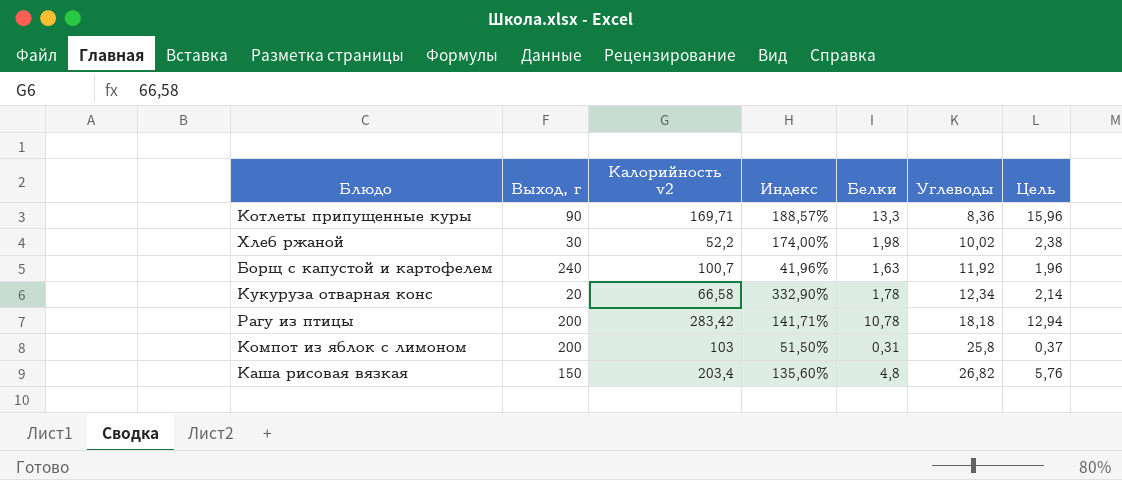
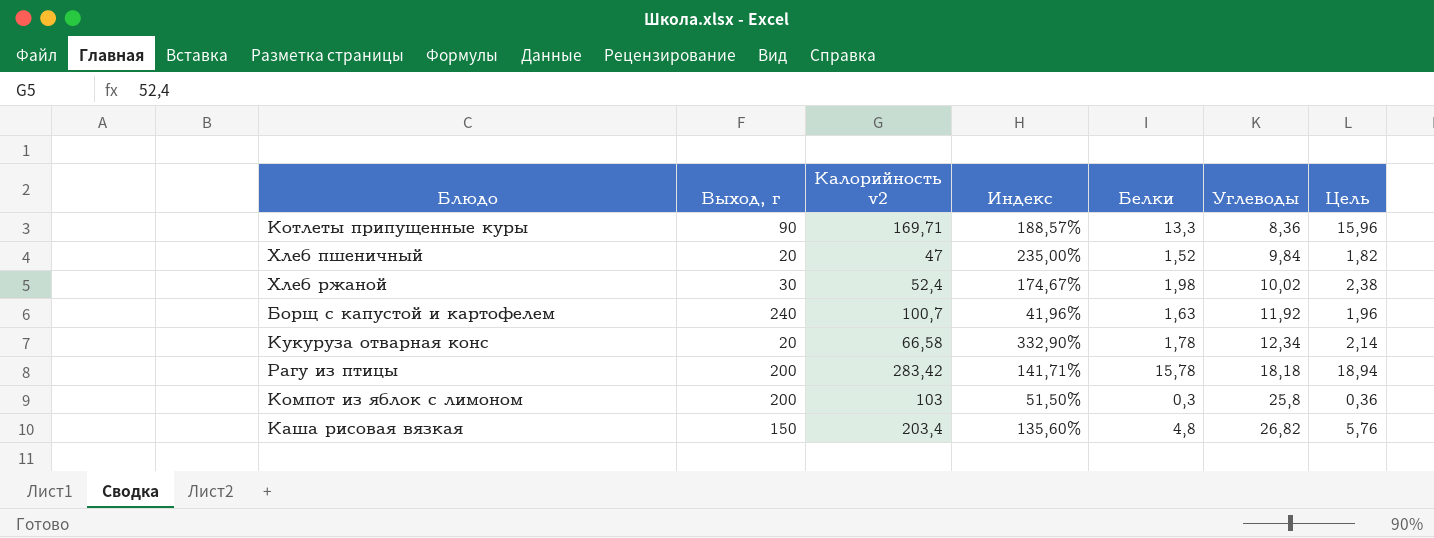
row Хлеб пшеничный: none -> 20 | 47 | 235,00% | 1,52 | 9,84 | 1,82
Хлеб ржаной | Калорийность v2: 52,2 -> 52,4
Хлеб ржаной | Индекс: 174,00% -> 174,67%
Рагу из птицы | Белки: 10,78 -> 15,78
Рагу из птицы | Цель: 12,94 -> 18,94
Компот из яблок с лимоном | Белки: 0,31 -> 0,3
Компот из яблок с лимоном | Цель: 0,37 -> 0,36

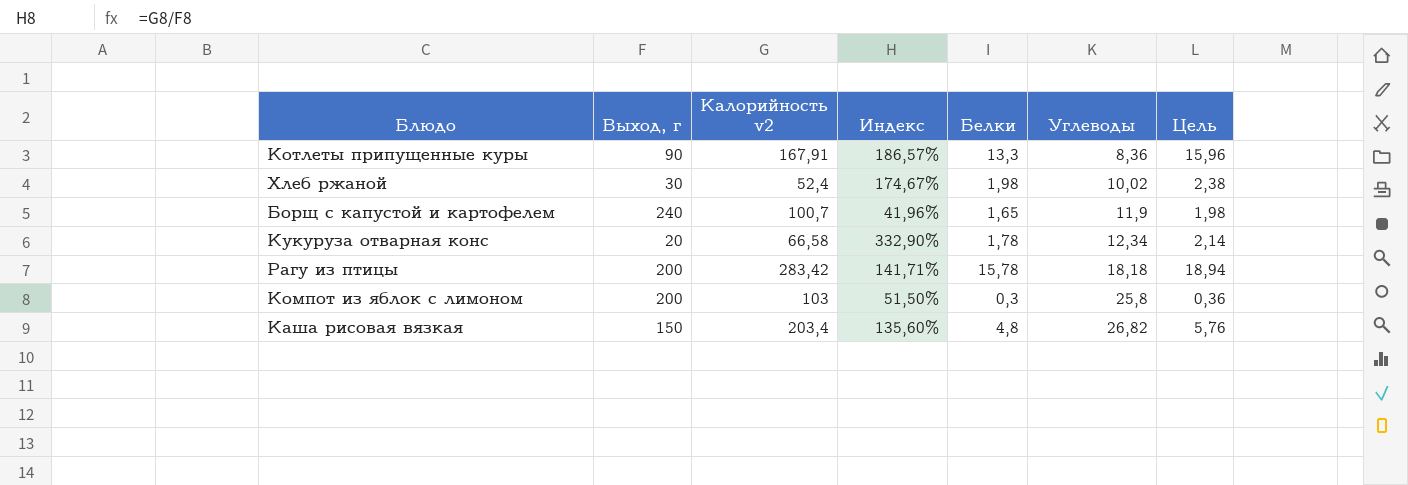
row Хлеб пшеничный: 20 | 47 | 235,00% | 1,52 | 9,84 | 1,82 -> none
Котлеты припущенные куры | Калорийность v2: 169,71 -> 167,91
Котлеты припущенные куры | Индекс: 188,57% -> 186,57%
Борщ с капустой и картофелем | Белки: 1,63 -> 1,65
Борщ с капустой и картофелем | Углеводы: 11,92 -> 11,9
Борщ с капустой и картофелем | Цель: 1,96 -> 1,98

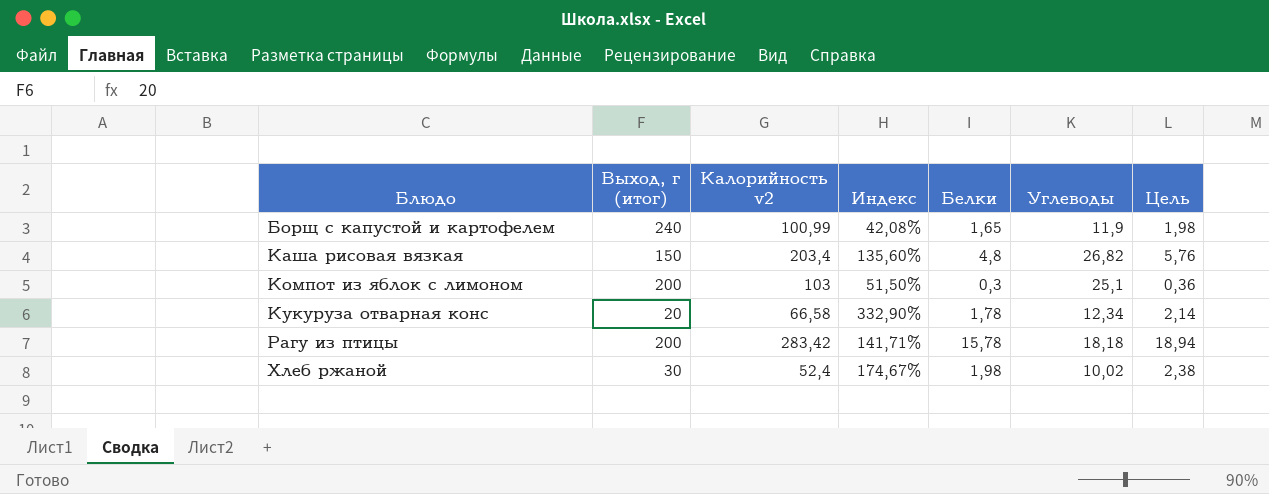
row order: Углеводы ascending -> Блюдо ascending
column name: Выход, г -> Выход, г (итог)
row Котлеты припущенные куры: 90 | 167,91 | 186,57% | 13,3 | 8,36 | 15,96 -> none
Борщ с капустой и картофелем | Калорийность v2: 100,7 -> 100,99
Борщ с капустой и картофелем | Индекс: 41,96% -> 42,08%
Компот из яблок с лимоном | Углеводы: 25,8 -> 25,1

